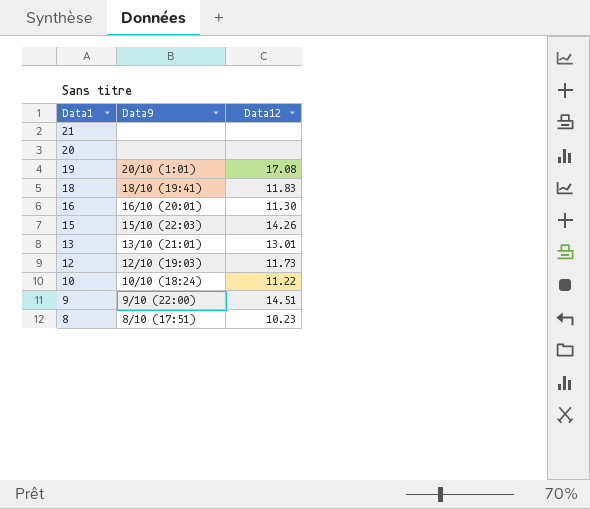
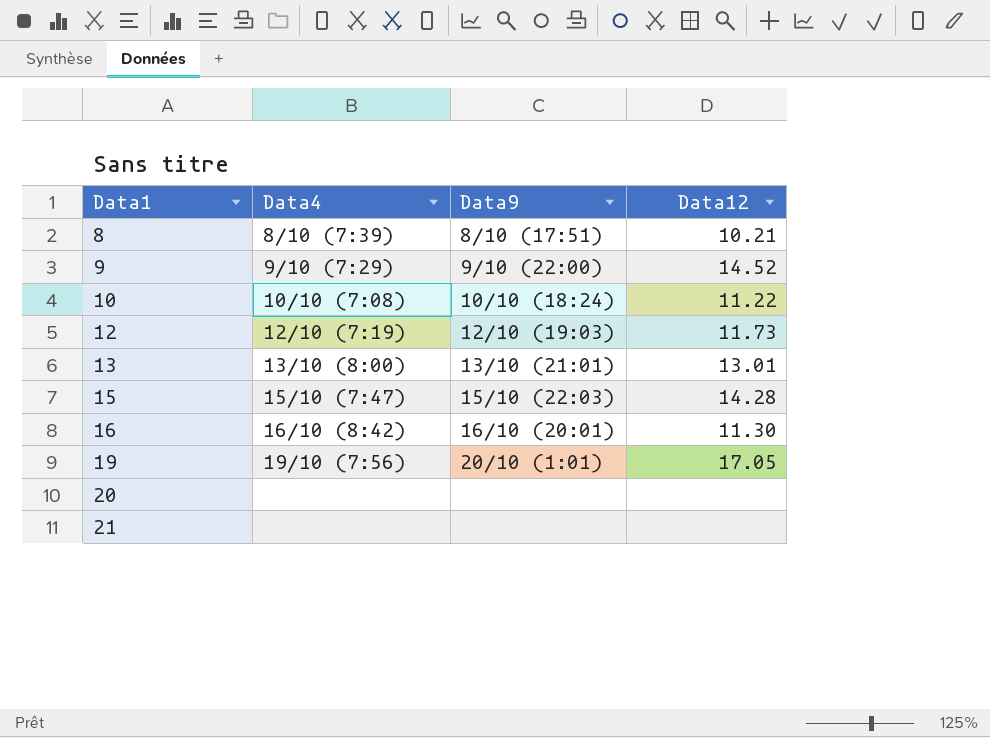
row order: Data1 descending -> Data1 ascending
column Data4 | position: none -> 2
row 18: 18/10 (19:41) | 11.83 -> none
8 | Data12: 10.23 -> 10.21
9 | Data12: 14.51 -> 14.52
15 | Data12: 14.26 -> 14.28
19 | Data12: 17.08 -> 17.05

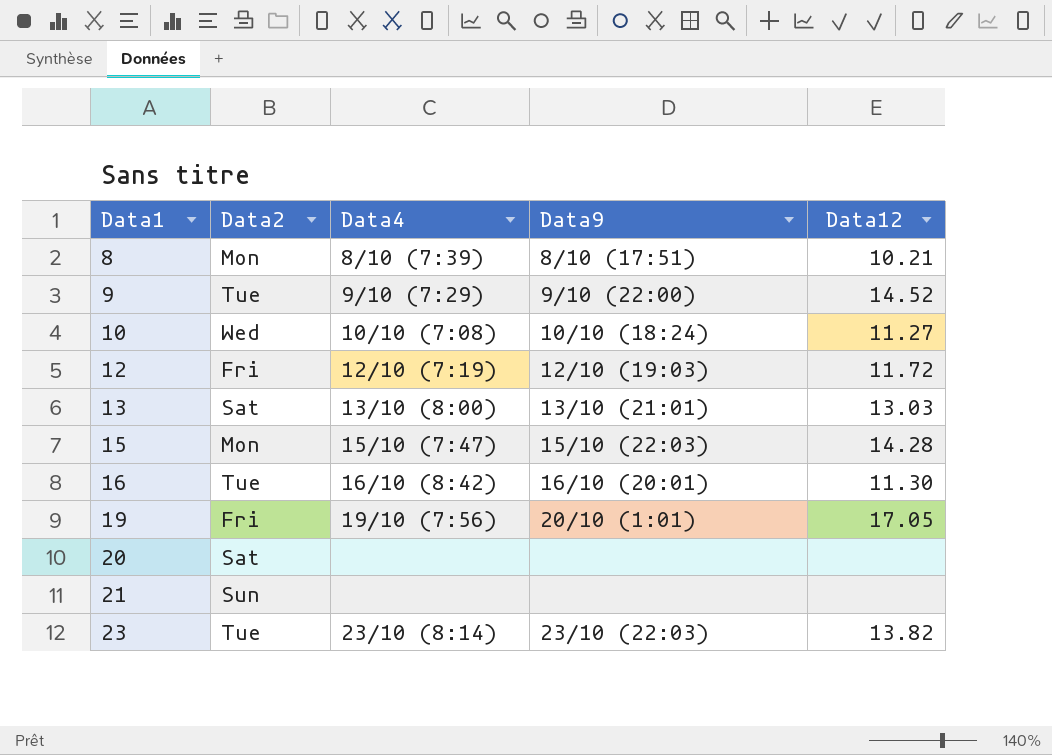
column Data2 | position: none -> 2
10 | Data12: 11.22 -> 11.27
12 | Data12: 11.73 -> 11.72
13 | Data12: 13.01 -> 13.03
row 23: none -> Tue | 23/10 (8:14) | 23/10 (22:03) | 13.82

